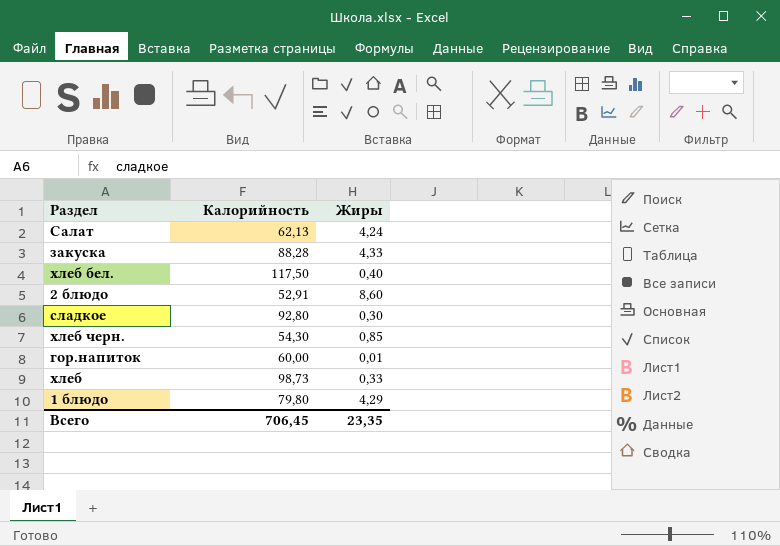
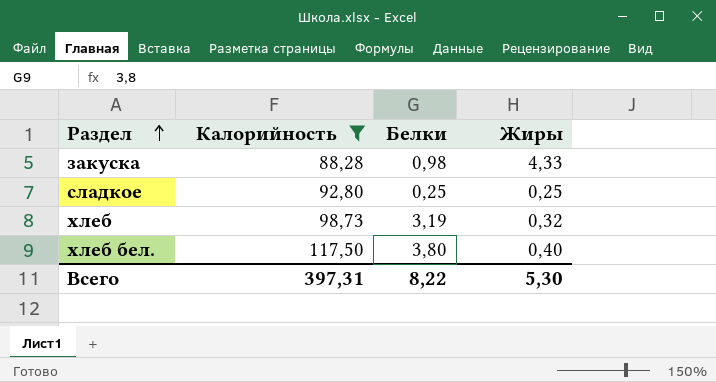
filter: none -> Калорийность >= 88,28
row order: none -> Раздел ascending
column Белки | position: none -> 3
сладкое | Жиры: 0,30 -> 0,25
хлеб | Жиры: 0,33 -> 0,32
Всего | Калорийность: 706,45 -> 397,31
Всего | Жиры: 23,35 -> 5,30

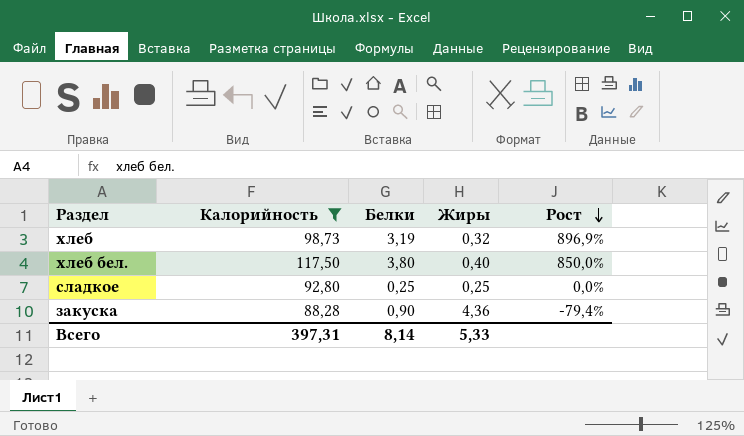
row order: Раздел ascending -> Рост descending
column Рост | formula: none -> ([Белки] - [Жиры]) / [Жиры]
закуска | Белки: 0,98 -> 0,90
закуска | Жиры: 4,33 -> 4,36
Всего | Белки: 8,22 -> 8,14
Всего | Жиры: 5,30 -> 5,33

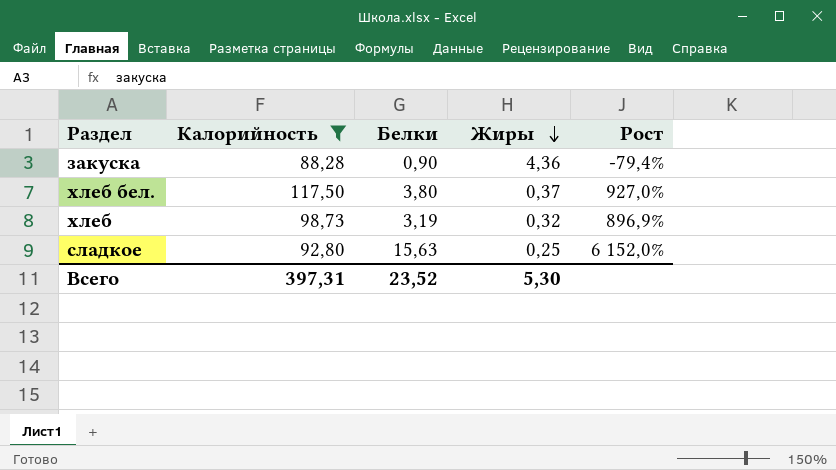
row order: Рост descending -> Жиры descending
хлеб бел. | Жиры: 0,40 -> 0,37
хлеб бел. | Рост: 850,0% -> 927,0%
сладкое | Белки: 0,25 -> 15,63
сладкое | Рост: 0,0% -> 6 152,0%
Всего | Белки: 8,14 -> 23,52
Всего | Жиры: 5,33 -> 5,30

